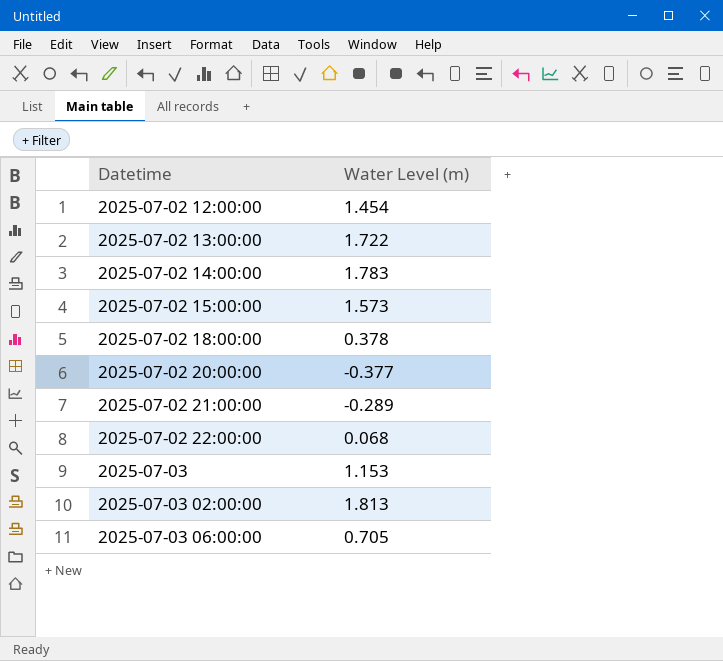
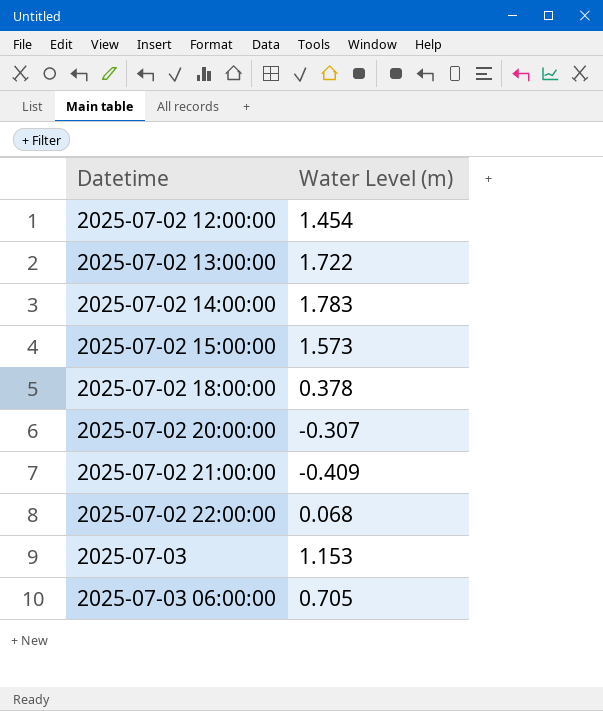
row 2025-07-03 02:00:00: 1.813 -> none
2025-07-02 20:00:00 | Water Level (m): -0.377 -> -0.307
2025-07-02 21:00:00 | Water Level (m): -0.289 -> -0.409

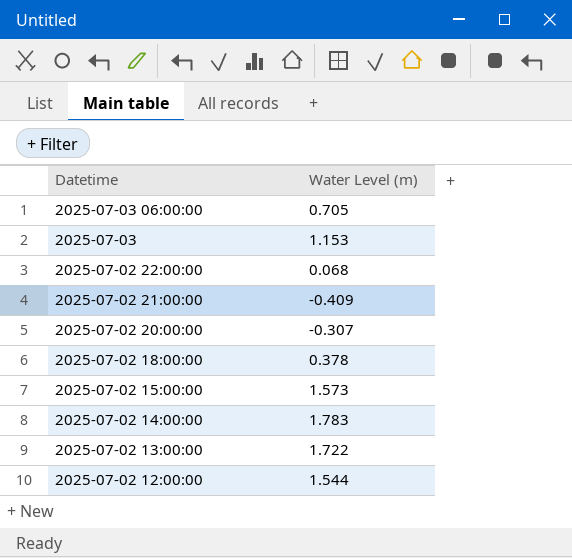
row order: Datetime ascending -> Datetime descending
2025-07-02 12:00:00 | Water Level (m): 1.454 -> 1.544

